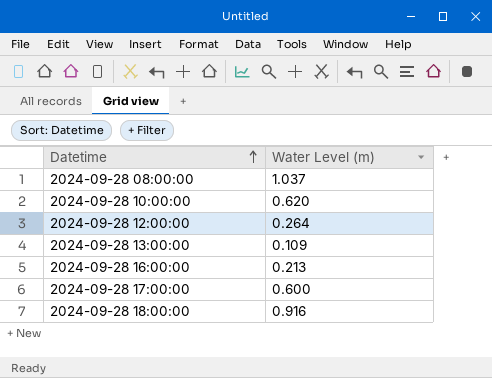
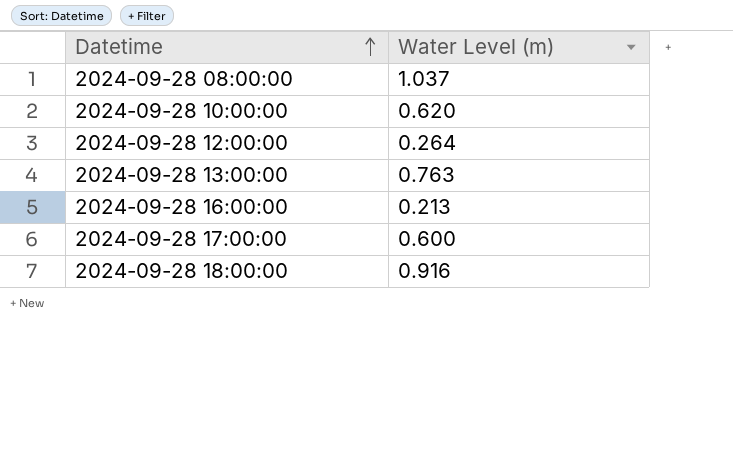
2024-09-28 13:00:00 | Water Level (m): 0.109 -> 0.763

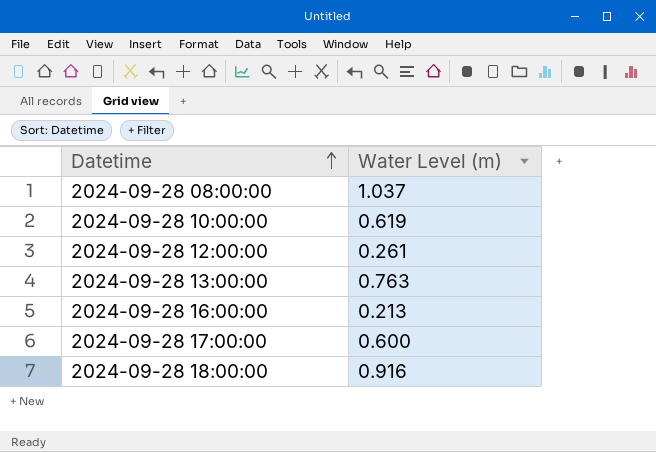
2024-09-28 10:00:00 | Water Level (m): 0.620 -> 0.619
2024-09-28 12:00:00 | Water Level (m): 0.264 -> 0.261

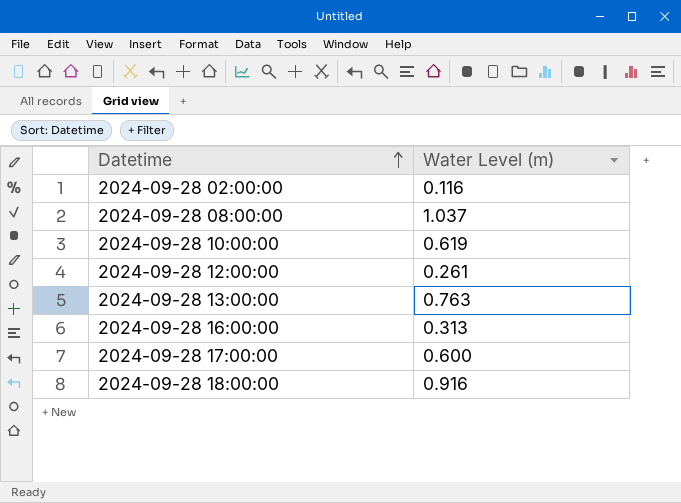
row 2024-09-28 02:00:00: none -> 0.116
2024-09-28 16:00:00 | Water Level (m): 0.213 -> 0.313

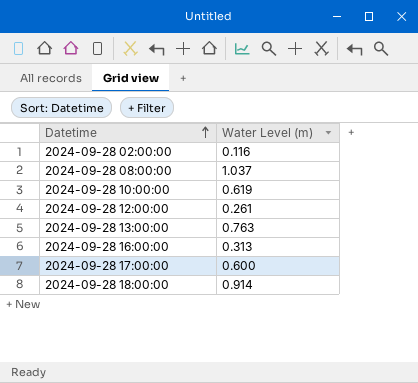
2024-09-28 18:00:00 | Water Level (m): 0.916 -> 0.914

